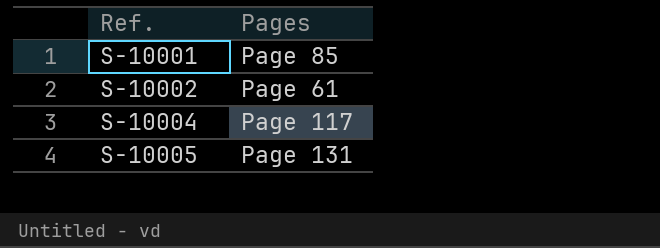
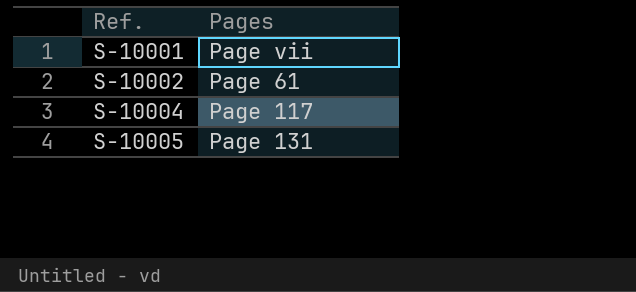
S-10001 | Pages: Page 85 -> Page vii

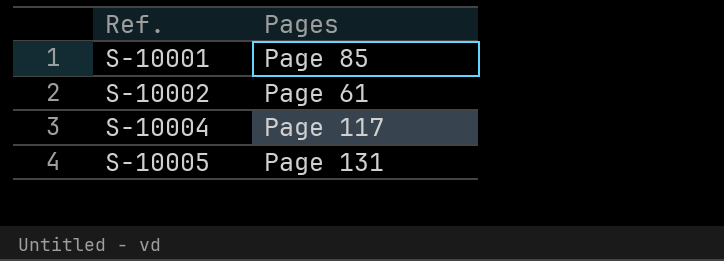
S-10001 | Pages: Page vii -> Page 85

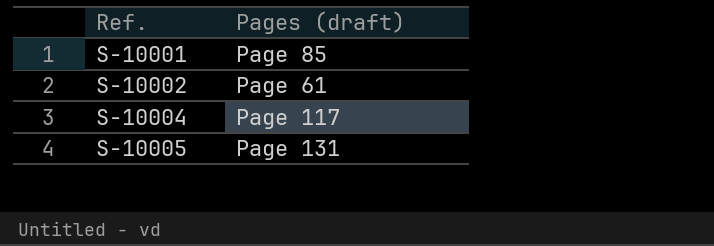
column name: Pages -> Pages (draft)

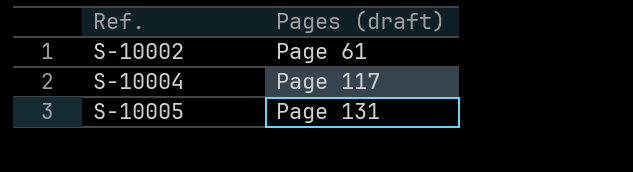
row S-10001: Page 85 -> none

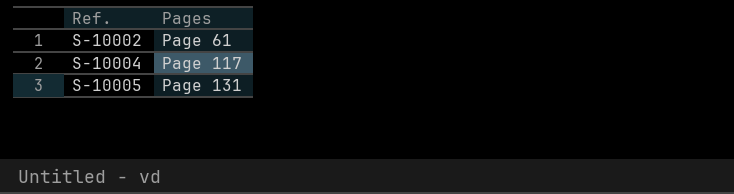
column name: Pages (draft) -> Pages

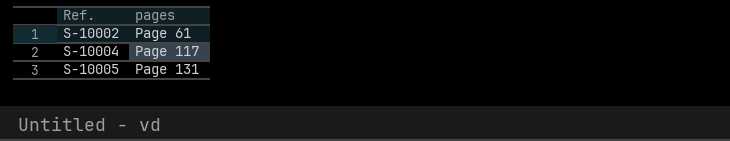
column name: Pages -> pages

